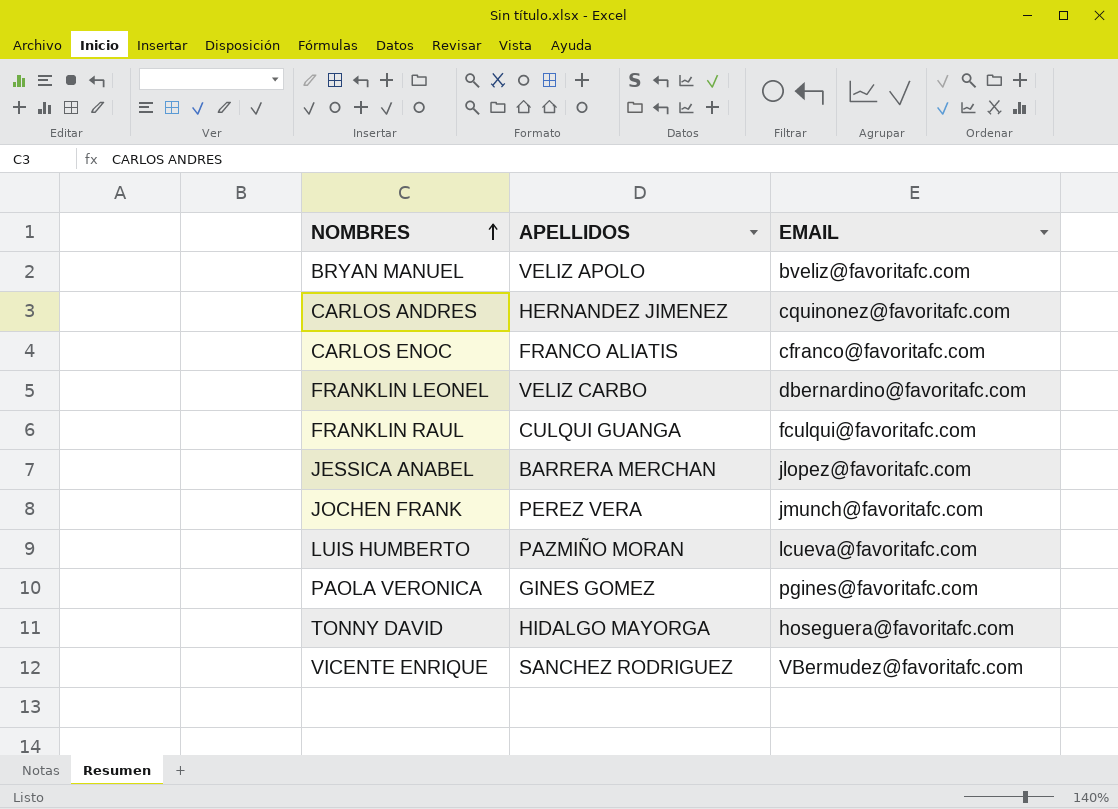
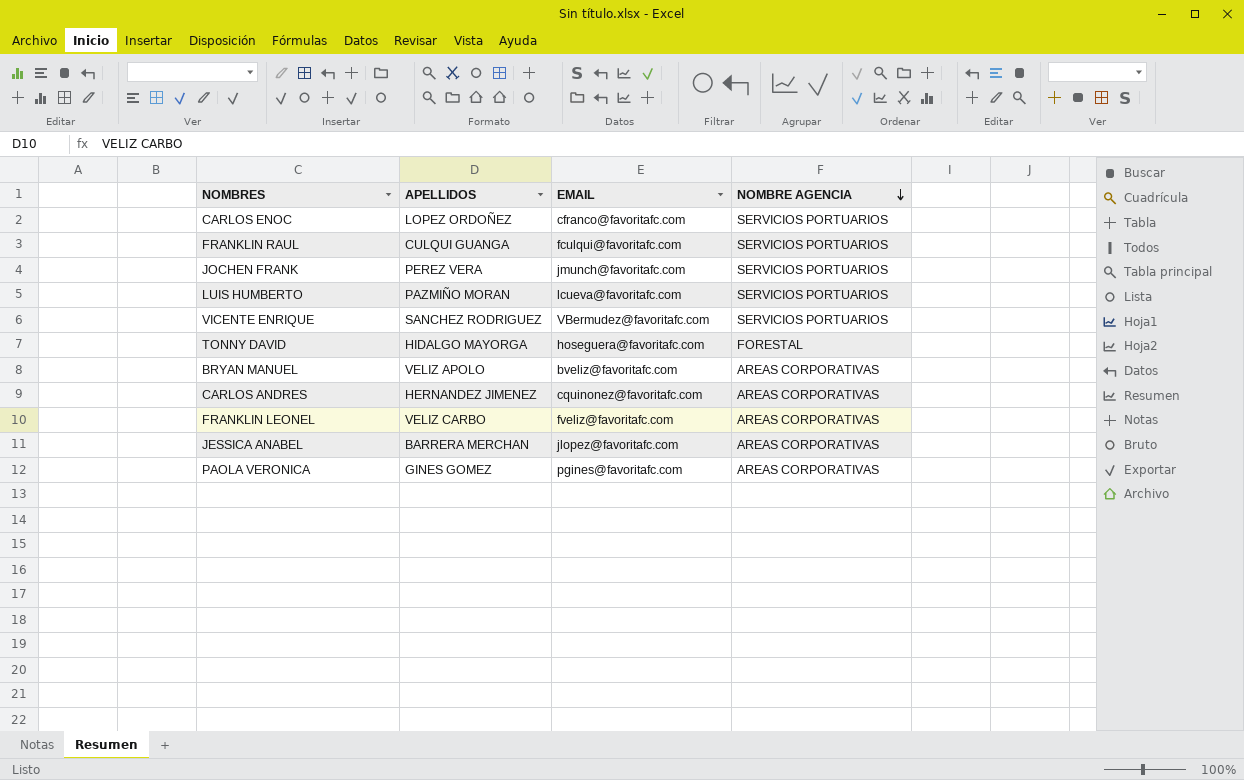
row order: NOMBRES ascending -> NOMBRE AGENCIA descending
column NOMBRE AGENCIA | position: none -> 4
CARLOS ENOC | APELLIDOS: FRANCO ALIATIS -> LOPEZ ORDOÑEZ
FRANKLIN LEONEL | EMAIL: dbernardino@favoritafc.com -> fveliz@favoritafc.com

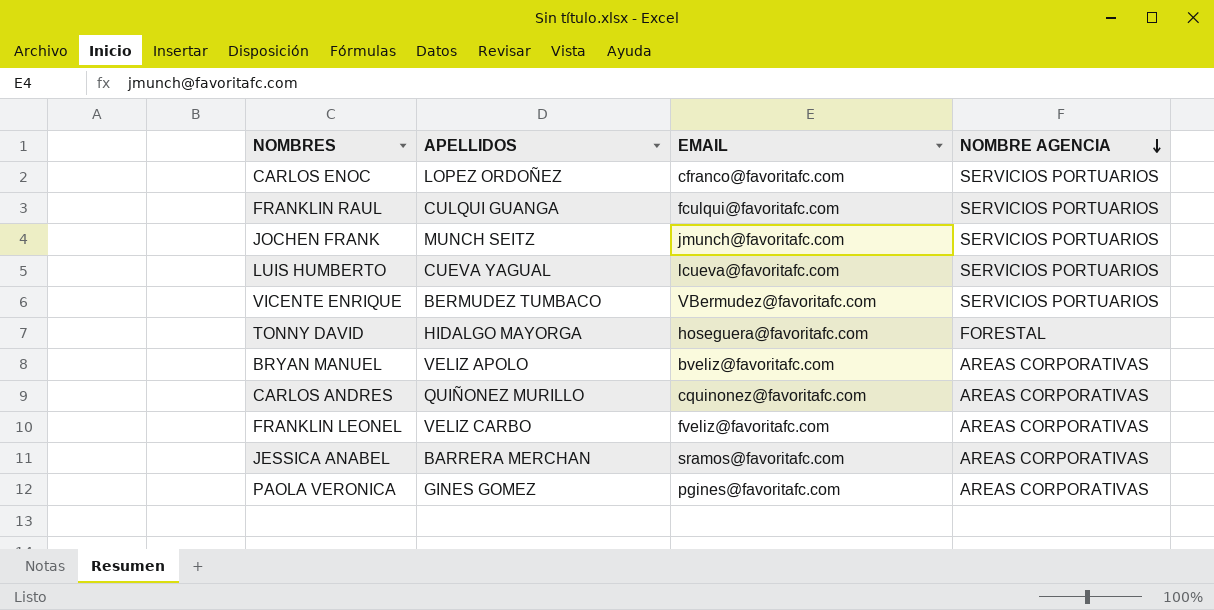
JOCHEN FRANK | APELLIDOS: PEREZ VERA -> MUNCH SEITZ
LUIS HUMBERTO | APELLIDOS: PAZMIÑO MORAN -> CUEVA YAGUAL
VICENTE ENRIQUE | APELLIDOS: SANCHEZ RODRIGUEZ -> BERMUDEZ TUMBACO
CARLOS ANDRES | APELLIDOS: HERNANDEZ JIMENEZ -> QUIÑONEZ MURILLO
JESSICA ANABEL | EMAIL: jlopez@favoritafc.com -> sramos@favoritafc.com

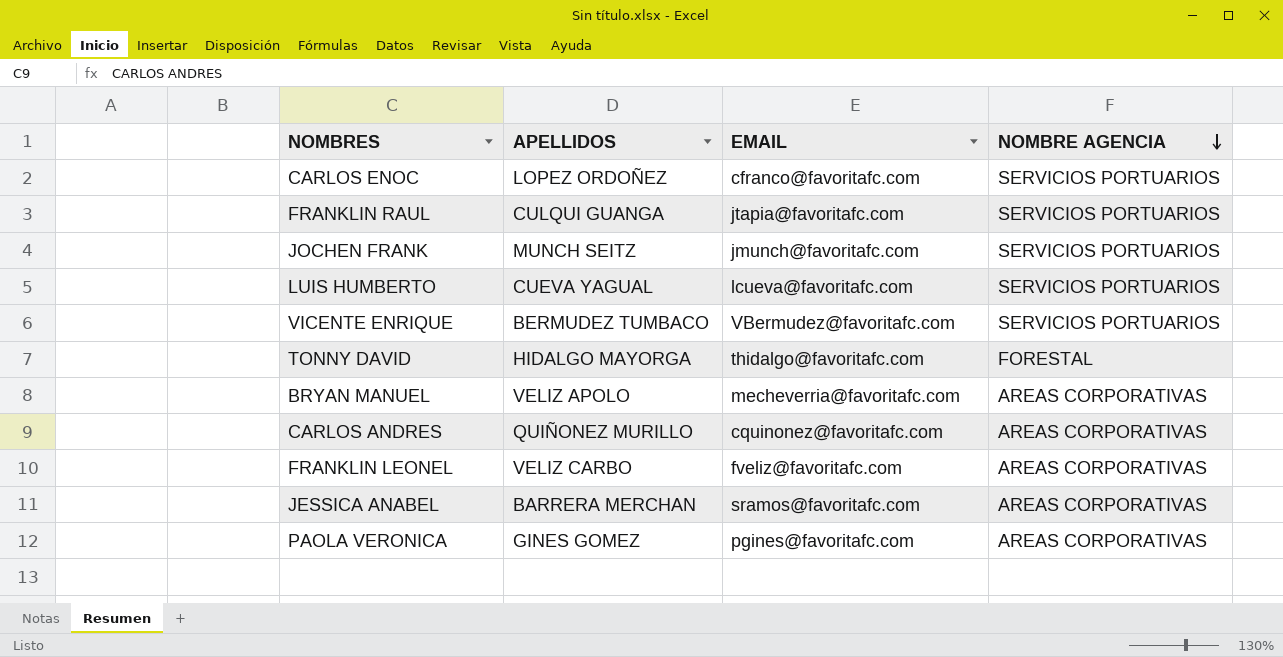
FRANKLIN RAUL | EMAIL: fculqui@favoritafc.com -> jtapia@favoritafc.com
TONNY DAVID | EMAIL: hoseguera@favoritafc.com -> thidalgo@favoritafc.com
BRYAN MANUEL | EMAIL: bveliz@favoritafc.com -> mecheverria@favoritafc.com

